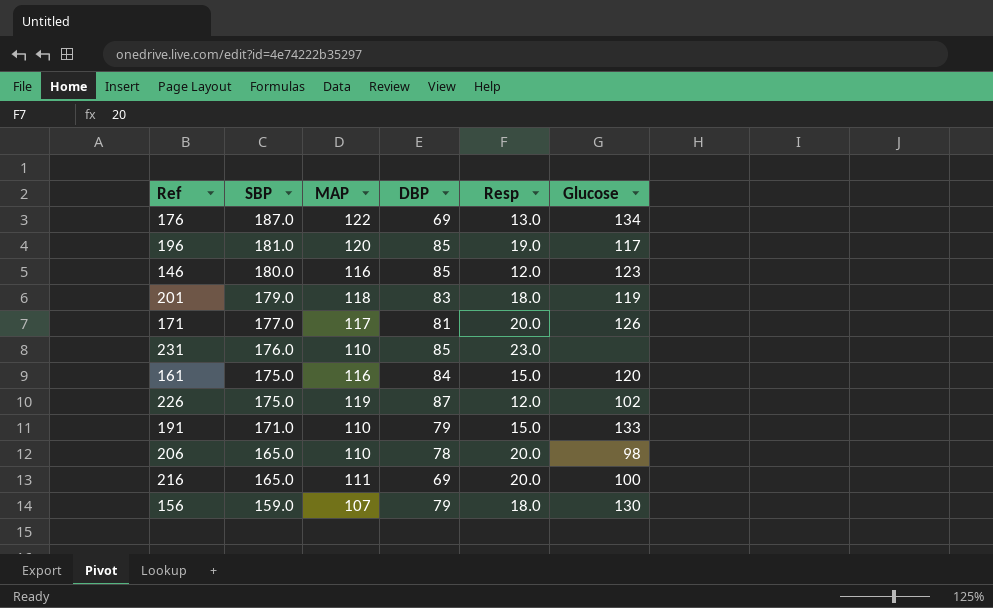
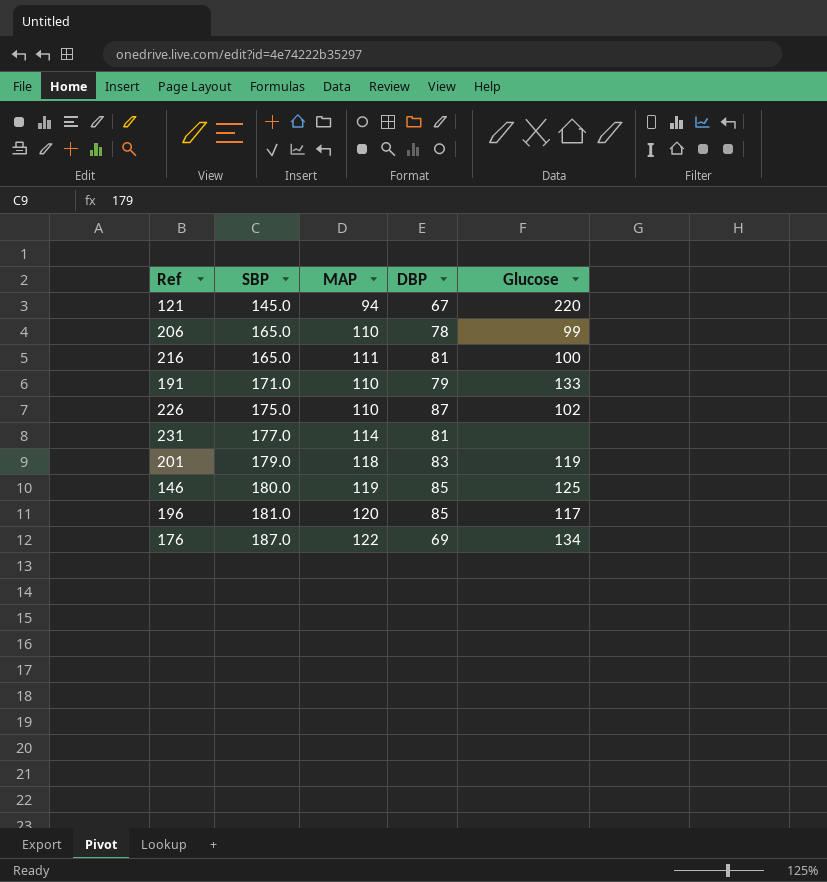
row order: SBP descending -> SBP ascending
column Resp | position: 5 -> none
row 171: 177.0 | 117 | 81 | 20.0 | 126 -> none
row 161: 175.0 | 116 | 84 | 15.0 | 120 -> none
row 156: 159.0 | 107 | 79 | 18.0 | 130 -> none
row 121: none -> 145.0 | 94 | 67 | 220
206 | Glucose: 98 -> 99
216 | DBP: 69 -> 81
226 | MAP: 119 -> 110
231 | SBP: 176.0 -> 177.0
231 | MAP: 110 -> 114
231 | DBP: 85 -> 81
146 | MAP: 116 -> 119
146 | Glucose: 123 -> 125

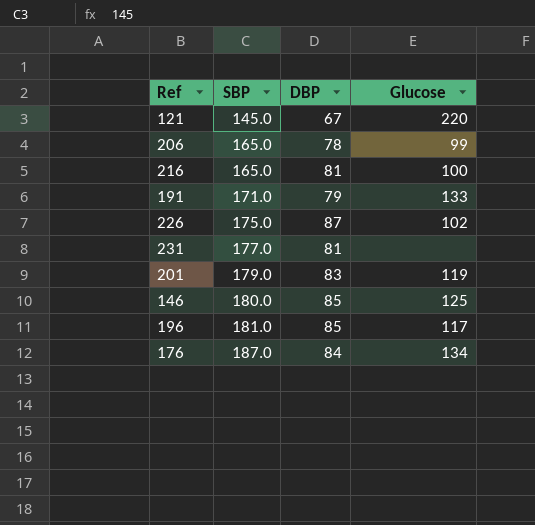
column MAP | position: 3 -> none
176 | DBP: 69 -> 84

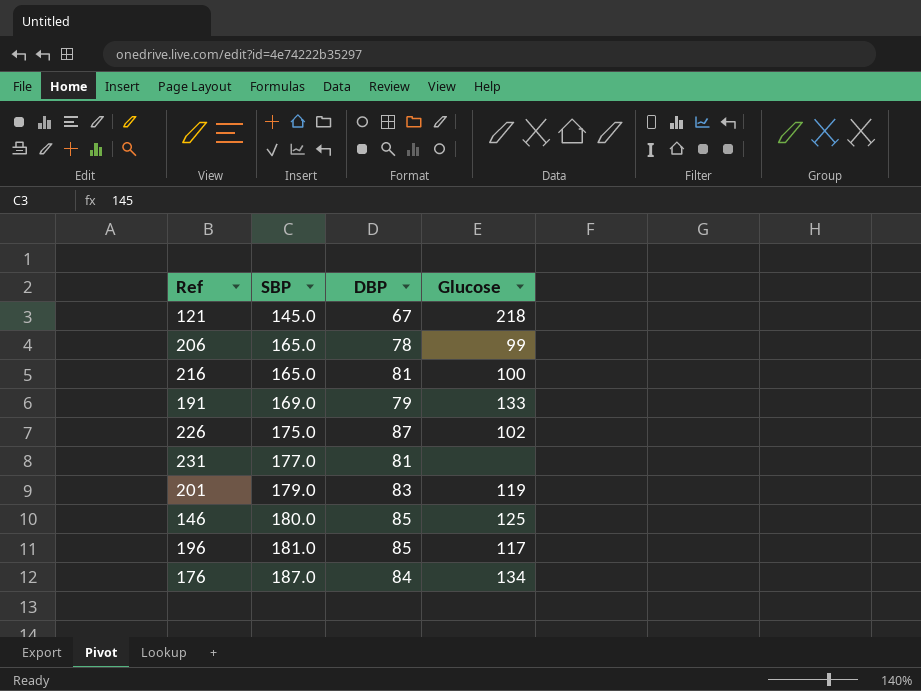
121 | Glucose: 220 -> 218
191 | SBP: 171.0 -> 169.0

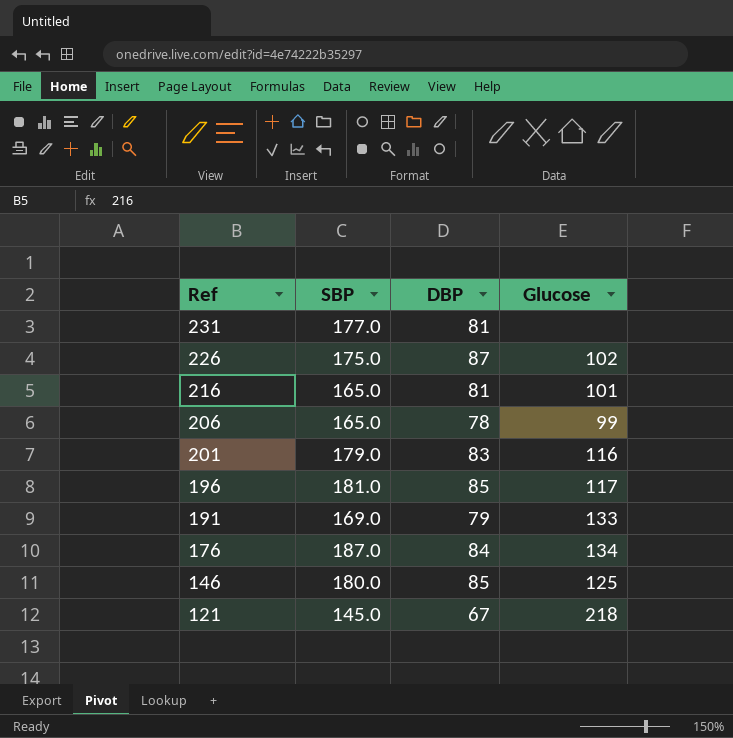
row order: SBP ascending -> Ref descending
216 | Glucose: 100 -> 101
201 | Glucose: 119 -> 116

